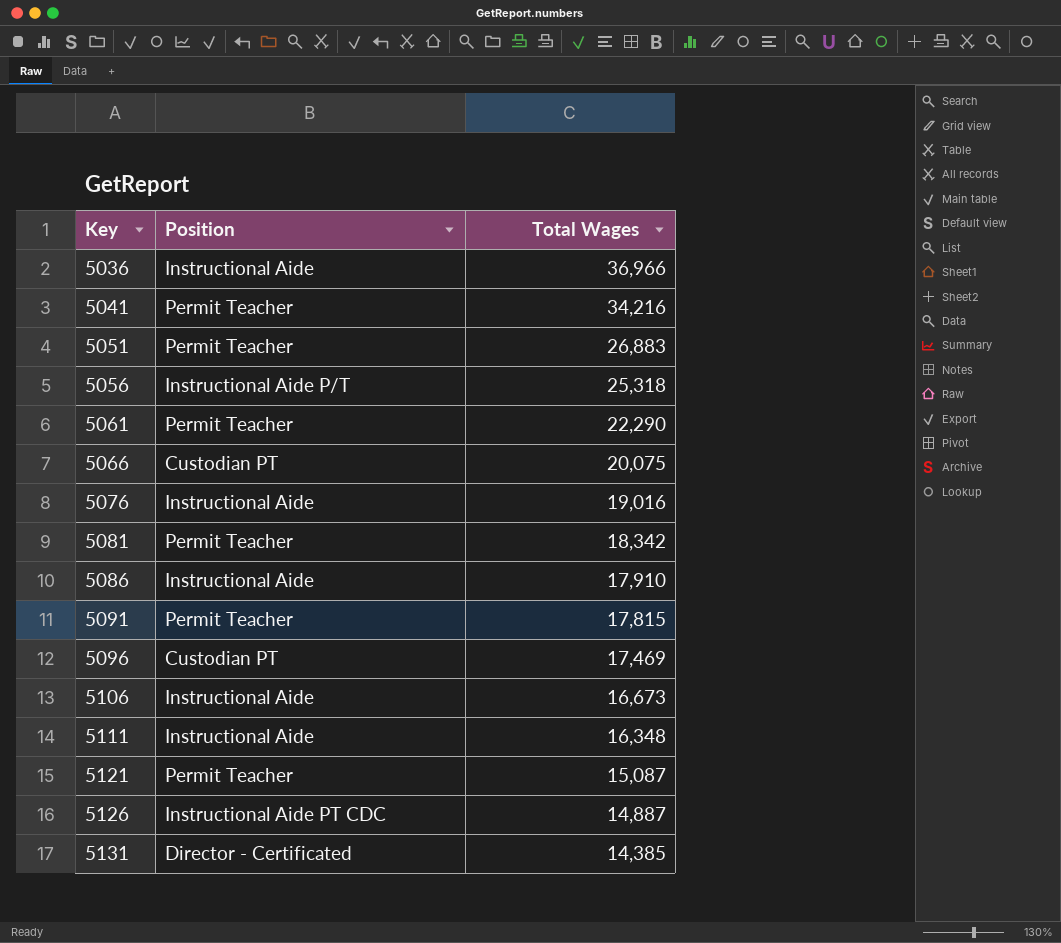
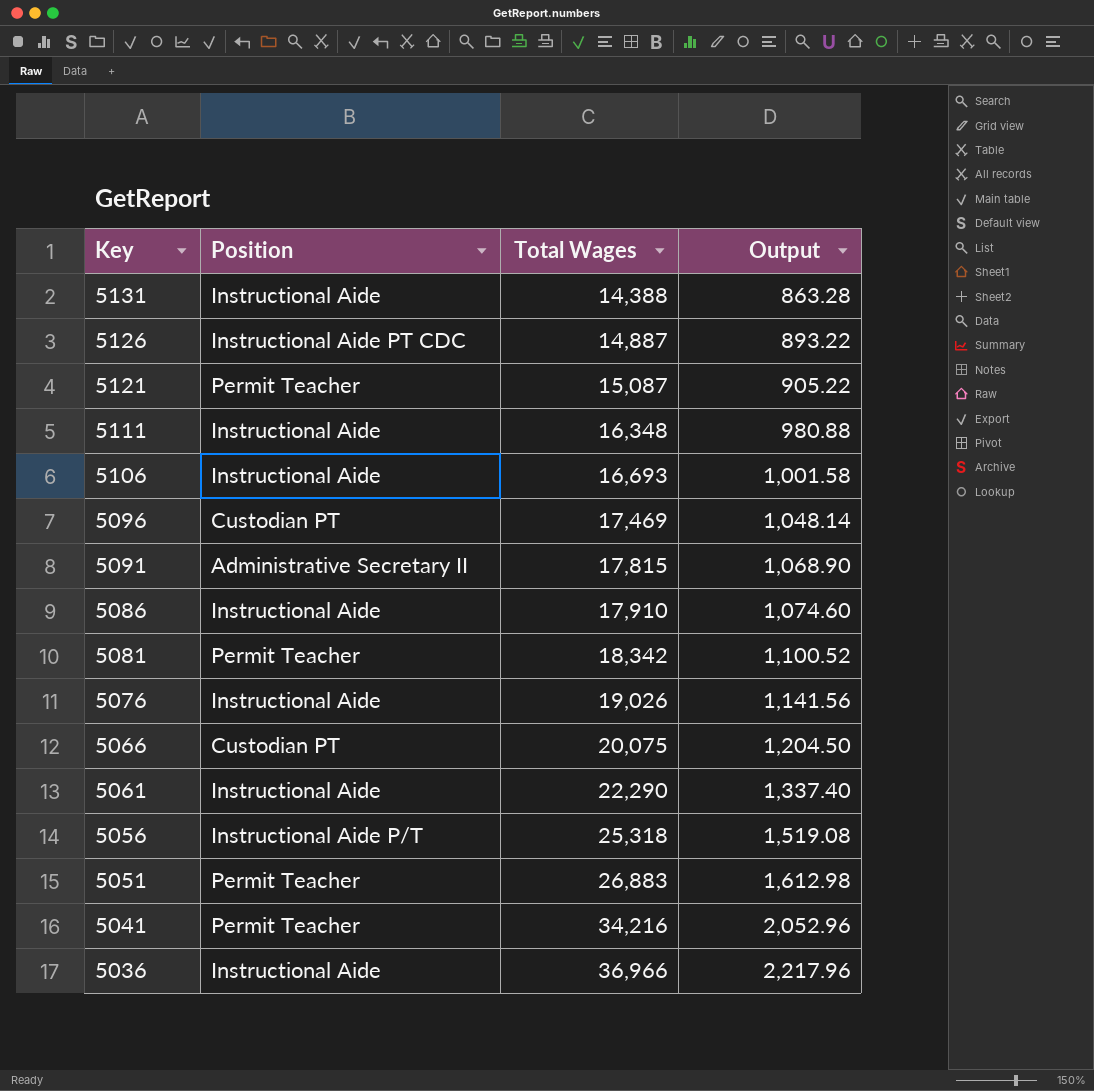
row order: Key ascending -> Key descending
column Output | formula: none -> [Total Wages] * 0.06
5131 | Position: Director - Certificated -> Instructional Aide
5131 | Total Wages: 14,385 -> 14,388
5106 | Total Wages: 16,673 -> 16,693
5091 | Position: Permit Teacher -> Administrative Secretary II
5076 | Total Wages: 19,016 -> 19,026
5061 | Position: Permit Teacher -> Instructional Aide

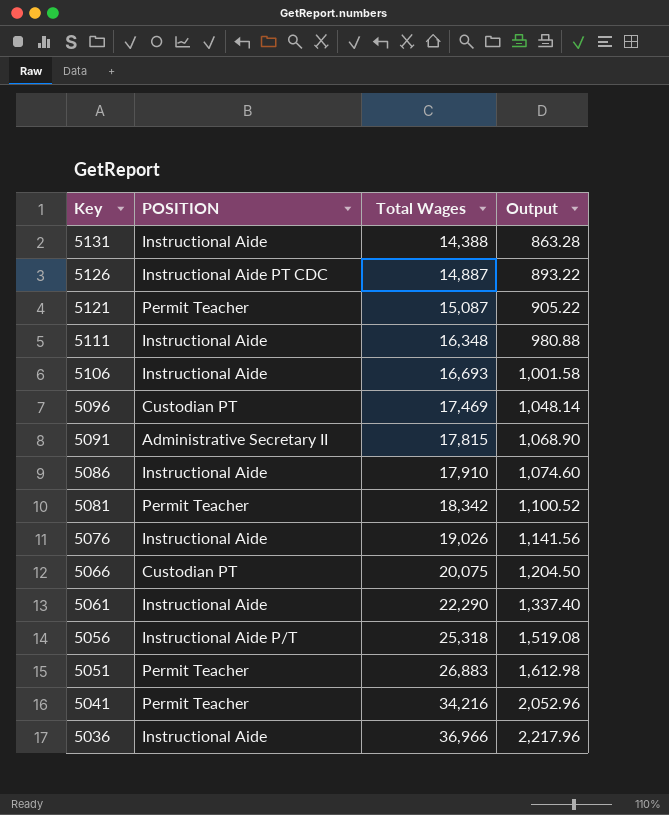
column name: Position -> POSITION

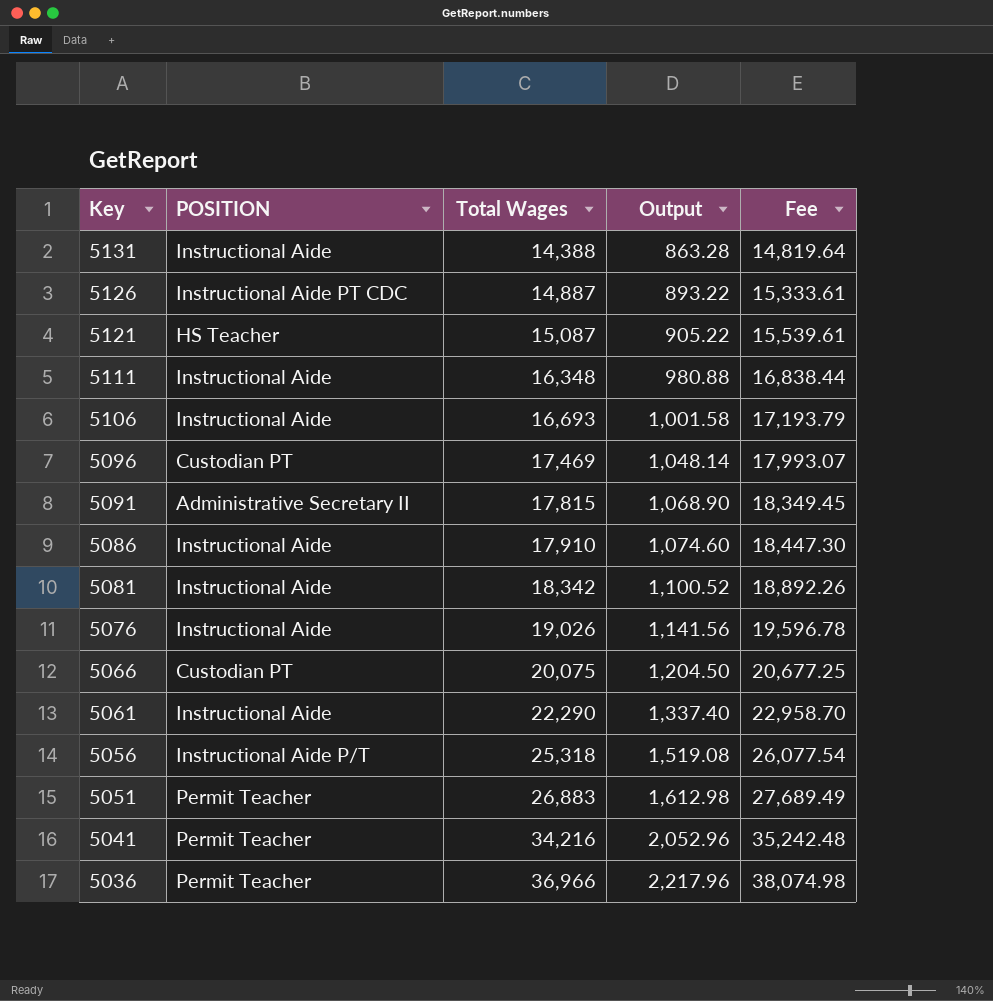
column Fee | formula: none -> [Total Wages] * 1.03
5121 | POSITION: Permit Teacher -> HS Teacher
5081 | POSITION: Permit Teacher -> Instructional Aide
5036 | POSITION: Instructional Aide -> Permit Teacher

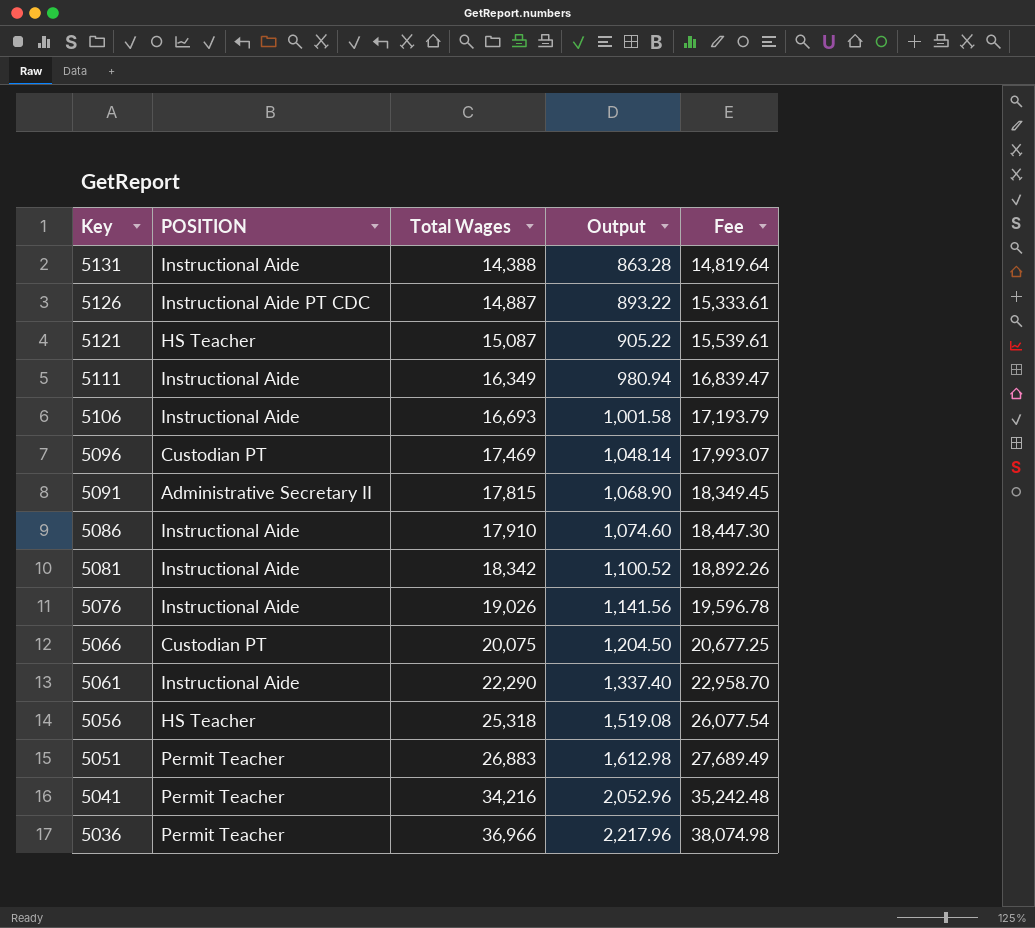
5111 | Total Wages: 16,348 -> 16,349
5111 | Output: 980.88 -> 980.94
5111 | Fee: 16,838.44 -> 16,839.47
5056 | POSITION: Instructional Aide P/T -> HS Teacher

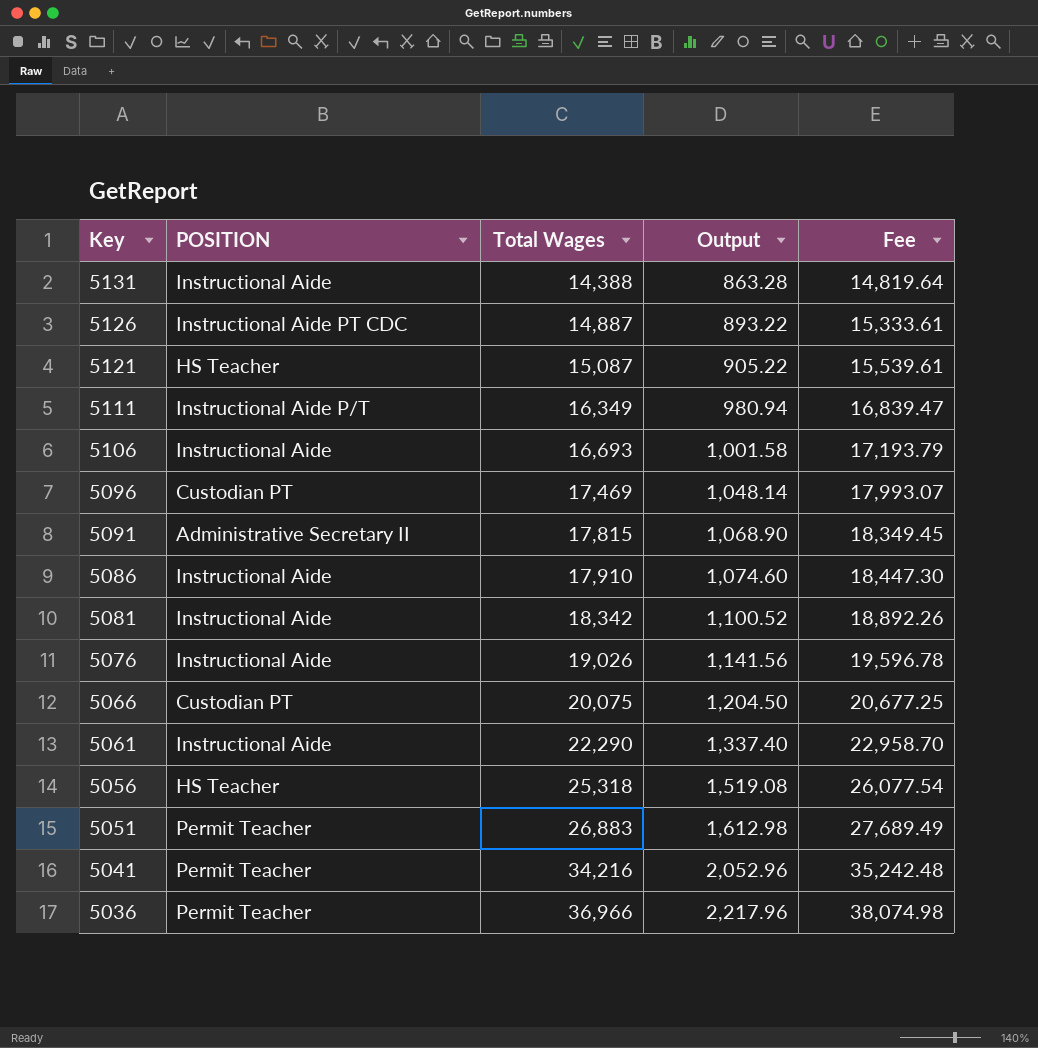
5111 | POSITION: Instructional Aide -> Instructional Aide P/T

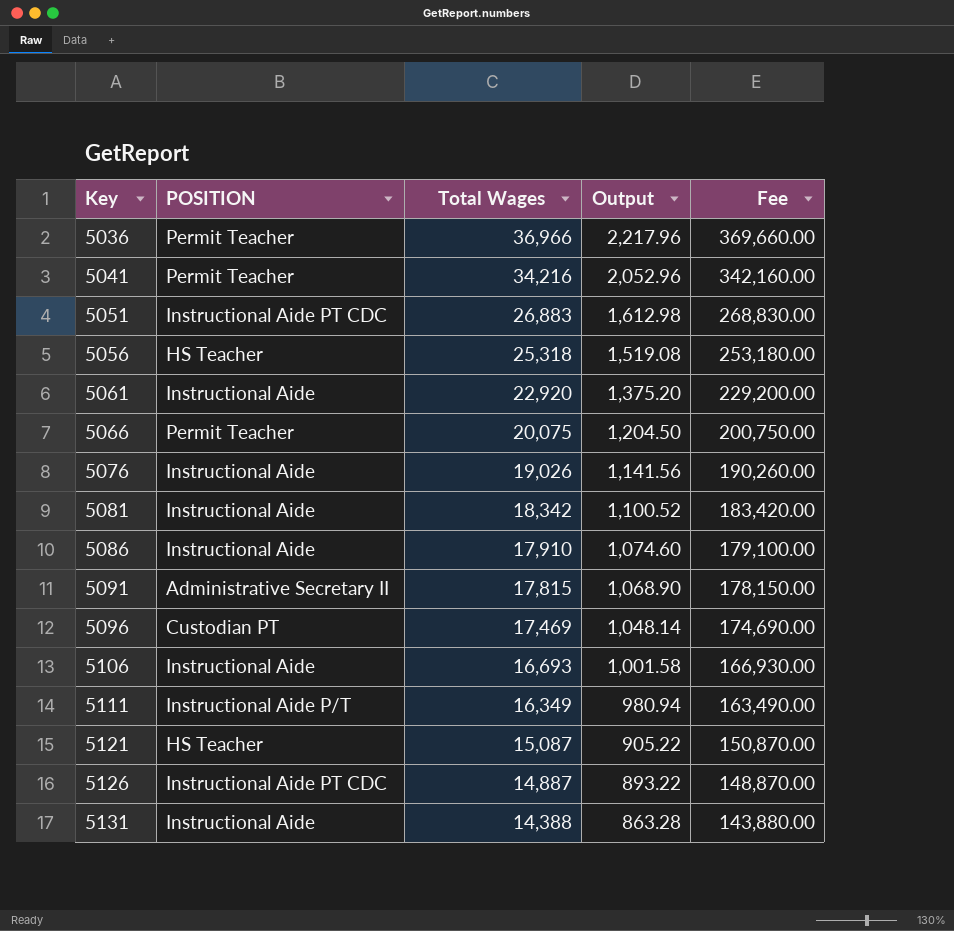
row order: Key descending -> Key ascending
column Fee | formula: [Total Wages] * 1.03 -> [Total Wages] * 10
5051 | POSITION: Permit Teacher -> Instructional Aide PT CDC
5061 | Total Wages: 22,290 -> 22,920
5061 | Output: 1,337.40 -> 1,375.20
5066 | POSITION: Custodian PT -> Permit Teacher

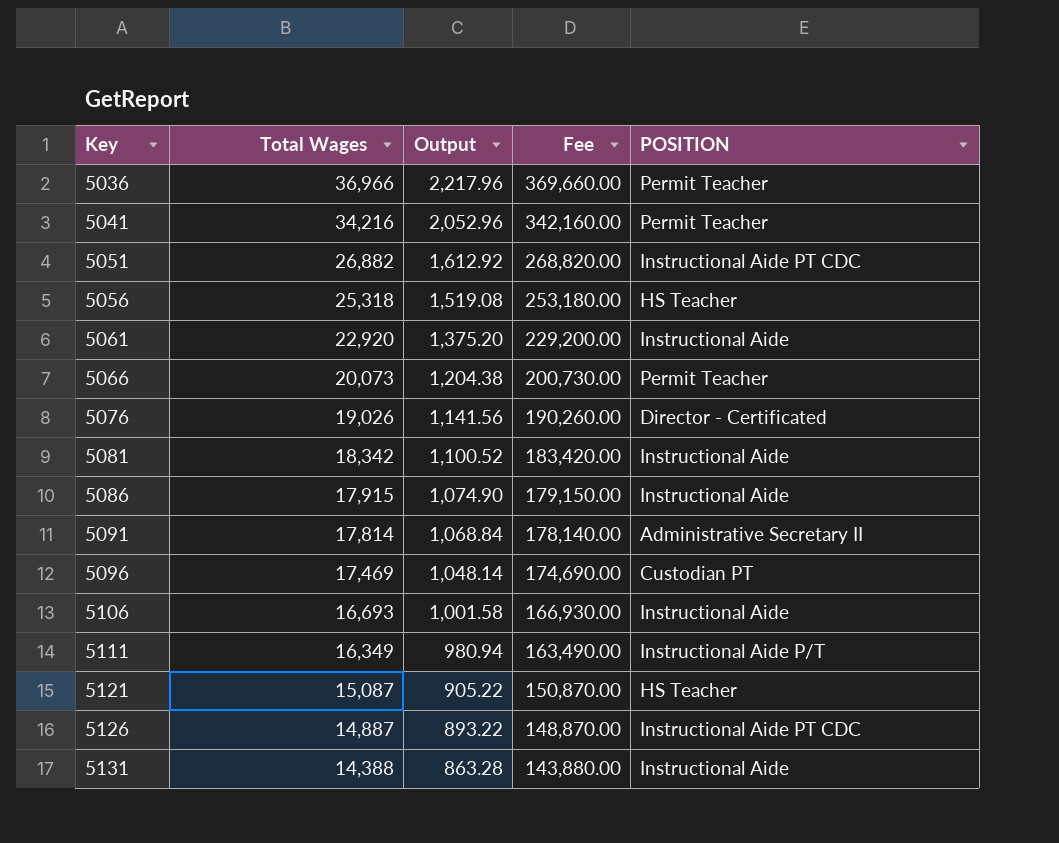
column POSITION | position: 2 -> 5
5051 | Total Wages: 26,883 -> 26,882
5051 | Output: 1,612.98 -> 1,612.92
5051 | Fee: 268,830.00 -> 268,820.00
5066 | Total Wages: 20,075 -> 20,073
5066 | Output: 1,204.50 -> 1,204.38
5066 | Fee: 200,750.00 -> 200,730.00
5076 | POSITION: Instructional Aide -> Director - Certificated
5086 | Total Wages: 17,910 -> 17,915
5086 | Output: 1,074.60 -> 1,074.90
5086 | Fee: 179,100.00 -> 179,150.00
5091 | Total Wages: 17,815 -> 17,814
5091 | Output: 1,068.90 -> 1,068.84
5091 | Fee: 178,150.00 -> 178,140.00

